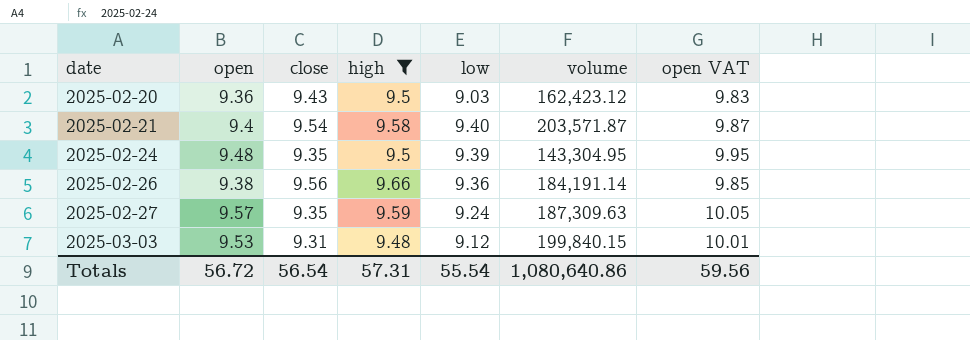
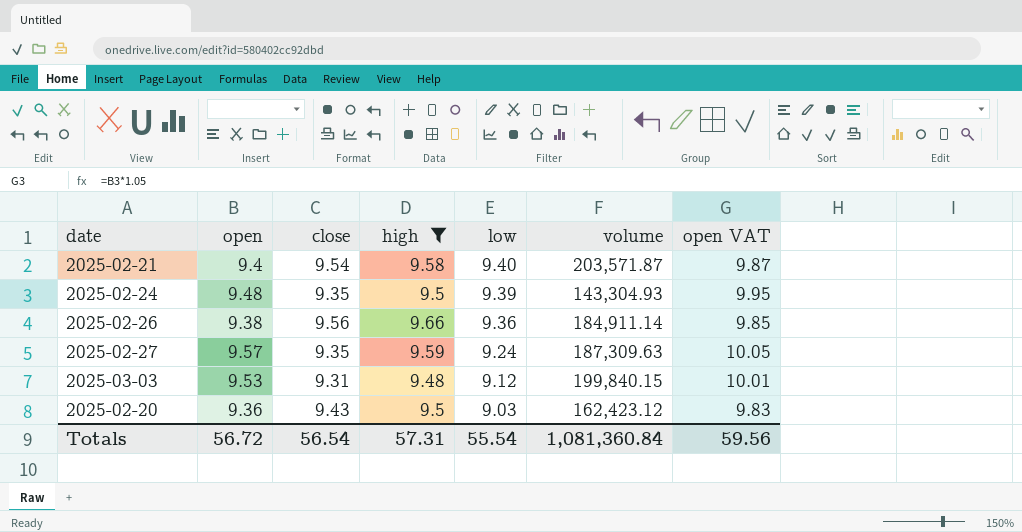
row order: date ascending -> low descending
2025-02-24 | volume: 143,304.95 -> 143,304.93
2025-02-26 | volume: 184,191.14 -> 184,911.14
Totals | volume: 1,080,640.86 -> 1,081,360.84

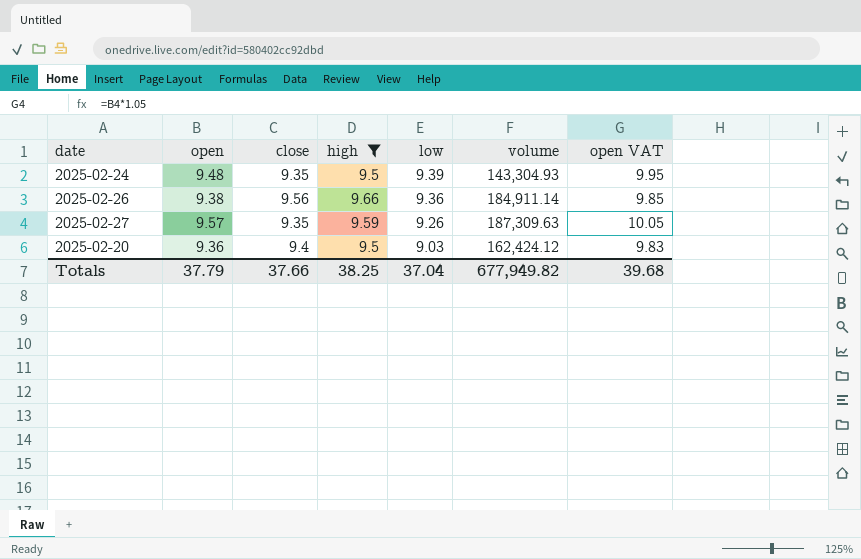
row 2025-02-21: 9.4 | 9.54 | 9.58 | 9.40 | 203,571.87 | 9.87 -> none
row 2025-03-03: 9.53 | 9.31 | 9.48 | 9.12 | 199,840.15 | 10.01 -> none
2025-02-27 | low: 9.24 -> 9.26
2025-02-20 | close: 9.43 -> 9.4
2025-02-20 | volume: 162,423.12 -> 162,424.12
Totals | open: 56.72 -> 37.79
Totals | close: 56.54 -> 37.66
Totals | high: 57.31 -> 38.25
Totals | low: 55.54 -> 37.04
Totals | volume: 1,081,360.84 -> 677,949.82
Totals | open VAT: 59.56 -> 39.68

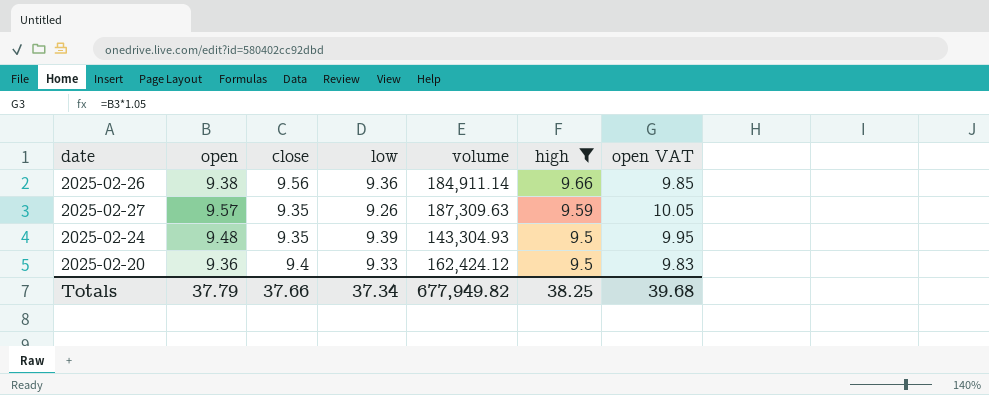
row order: low descending -> high descending
column high | position: 4 -> 6
2025-02-20 | low: 9.03 -> 9.33
Totals | low: 37.04 -> 37.34

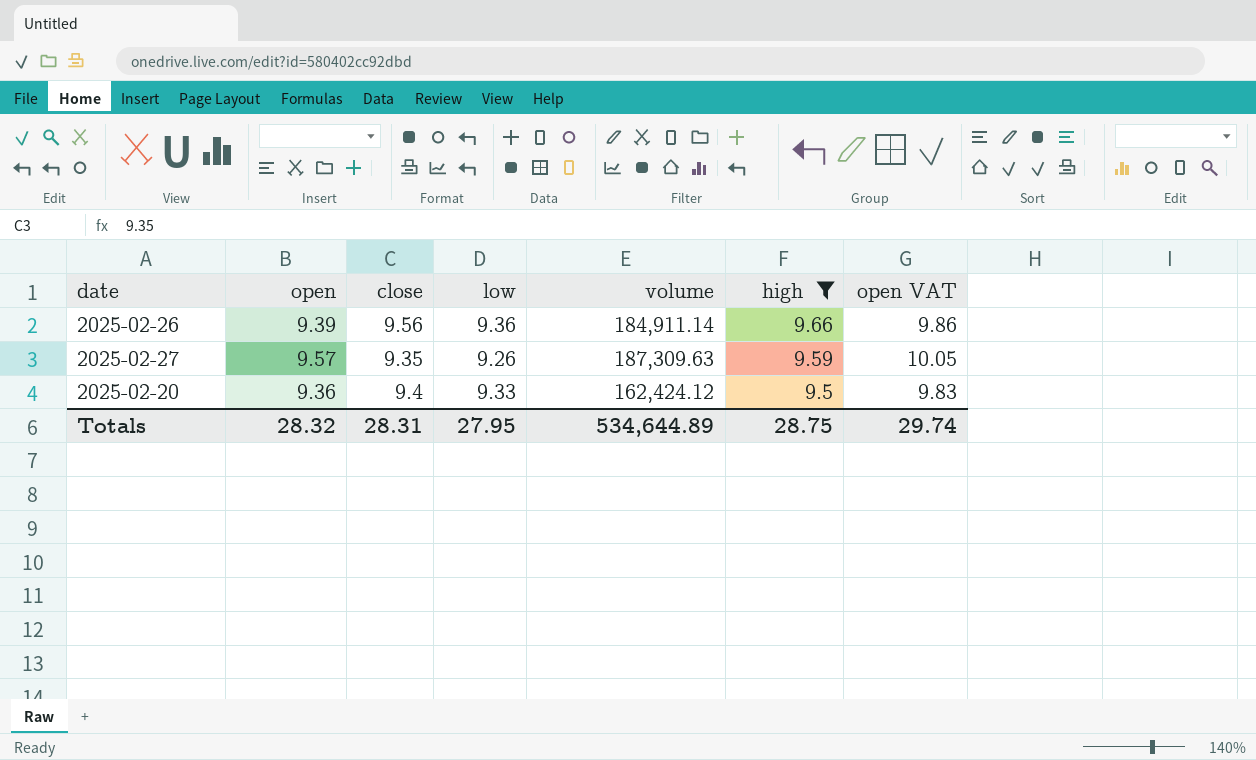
row 2025-02-24: 9.48 | 9.35 | 9.39 | 143,304.93 | 9.5 | 9.95 -> none
2025-02-26 | open: 9.38 -> 9.39
2025-02-26 | open VAT: 9.85 -> 9.86
Totals | open: 37.79 -> 28.32
Totals | close: 37.66 -> 28.31
Totals | low: 37.34 -> 27.95
Totals | volume: 677,949.82 -> 534,644.89
Totals | high: 38.25 -> 28.75
Totals | open VAT: 39.68 -> 29.74

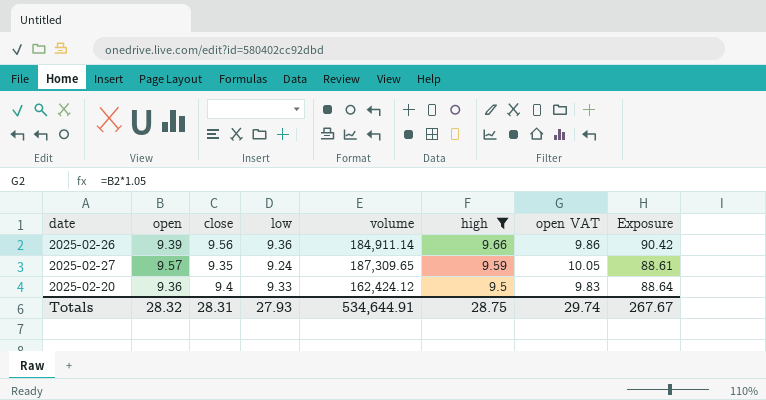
column Exposure | formula: none -> [low] * [high]
2025-02-27 | low: 9.26 -> 9.24
2025-02-27 | volume: 187,309.63 -> 187,309.65
Totals | low: 27.95 -> 27.93
Totals | volume: 534,644.89 -> 534,644.91

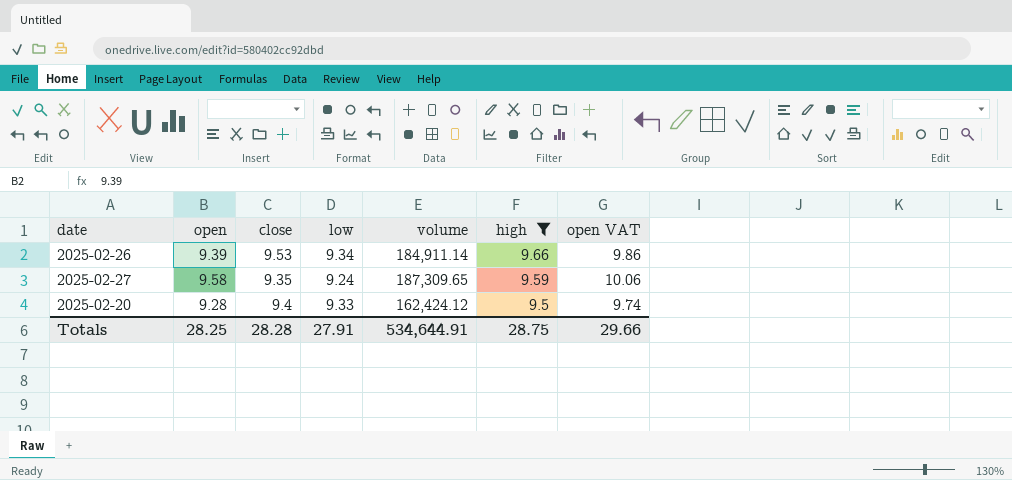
column Exposure | formula: [low] * [high] -> none
2025-02-26 | close: 9.56 -> 9.53
2025-02-26 | low: 9.36 -> 9.34
2025-02-27 | open: 9.57 -> 9.58
2025-02-27 | open VAT: 10.05 -> 10.06
2025-02-20 | open: 9.36 -> 9.28
2025-02-20 | open VAT: 9.83 -> 9.74
Totals | open: 28.32 -> 28.25
Totals | close: 28.31 -> 28.28
Totals | low: 27.93 -> 27.91
Totals | open VAT: 29.74 -> 29.66

